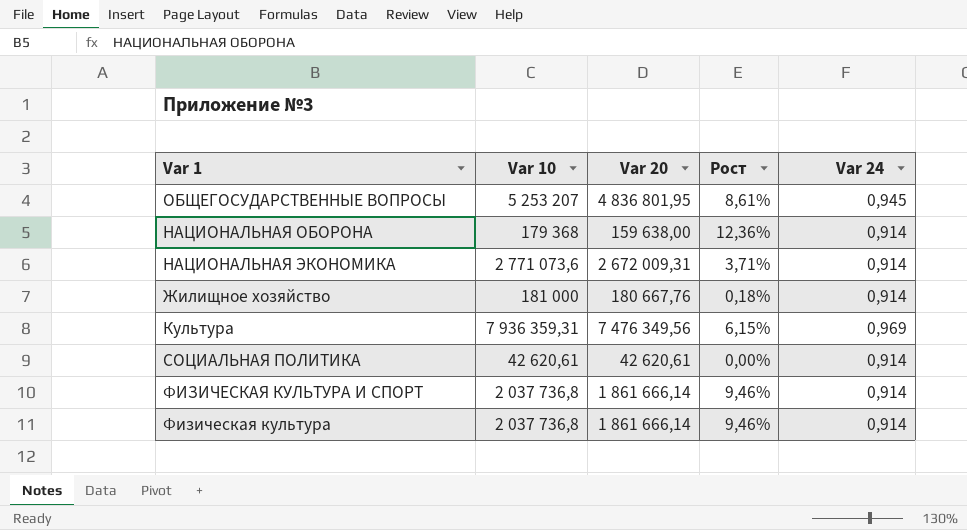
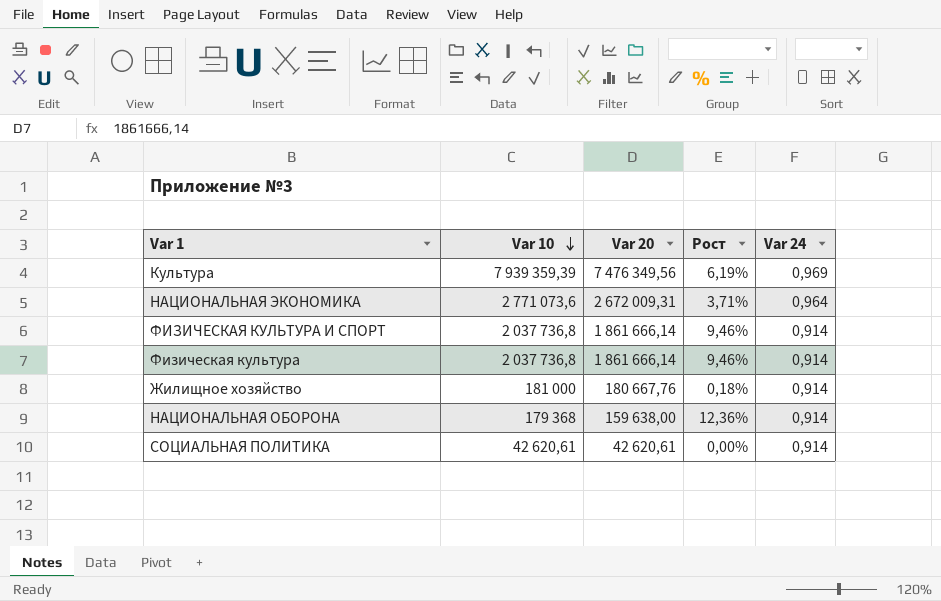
row order: none -> Var 10 descending
row ОБЩЕГОСУДАРСТВЕННЫЕ ВОПРОСЫ: 5 253 207 | 4 836 801,95 | 8,61% | 0,945 -> none
Культура | Var 10: 7 936 359,31 -> 7 939 359,39
Культура | Рост: 6,15% -> 6,19%
НАЦИОНАЛЬНАЯ ЭКОНОМИКА | Var 24: 0,914 -> 0,964

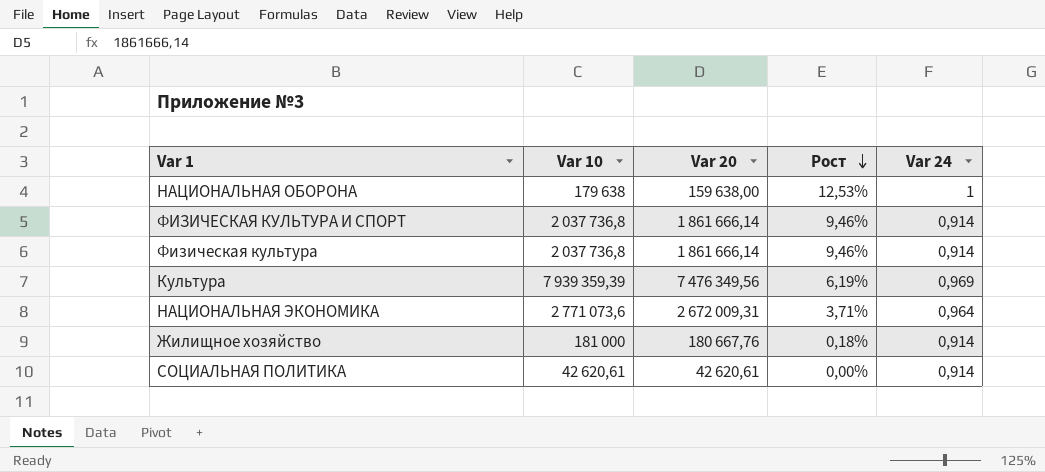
row order: Var 10 descending -> Рост descending
НАЦИОНАЛЬНАЯ ОБОРОНА | Var 10: 179 368 -> 179 638
НАЦИОНАЛЬНАЯ ОБОРОНА | Рост: 12,36% -> 12,53%
НАЦИОНАЛЬНАЯ ОБОРОНА | Var 24: 0,914 -> 1

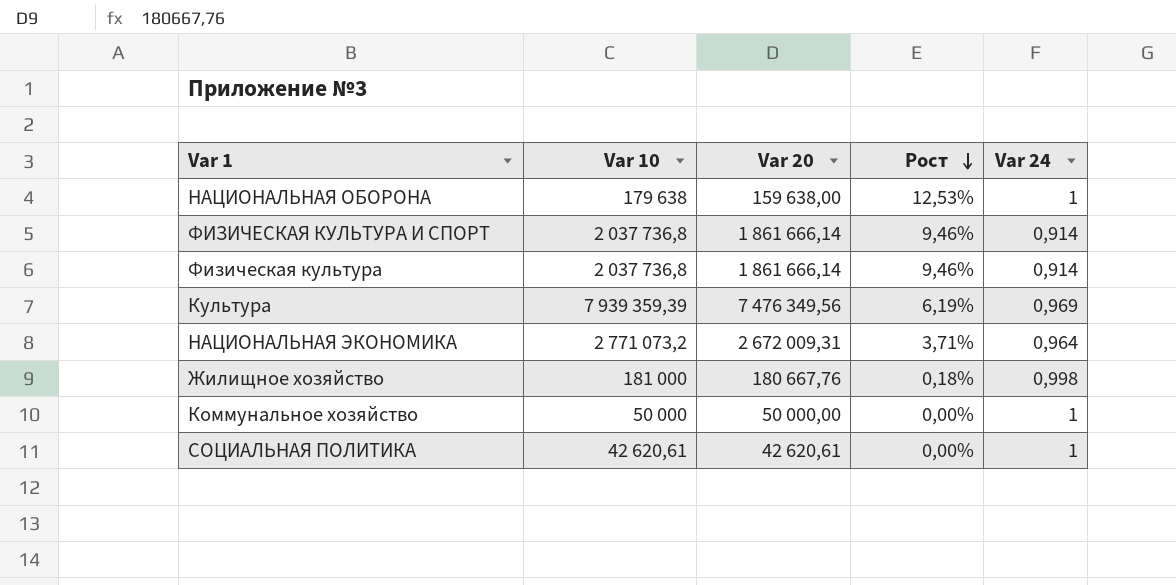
НАЦИОНАЛЬНАЯ ЭКОНОМИКА | Var 10: 2 771 073,6 -> 2 771 073,2
Жилищное хозяйство | Var 24: 0,914 -> 0,998
row Коммунальное хозяйство: none -> 50 000 | 50 000,00 | 0,00% | 1
СОЦИАЛЬНАЯ ПОЛИТИКА | Var 24: 0,914 -> 1

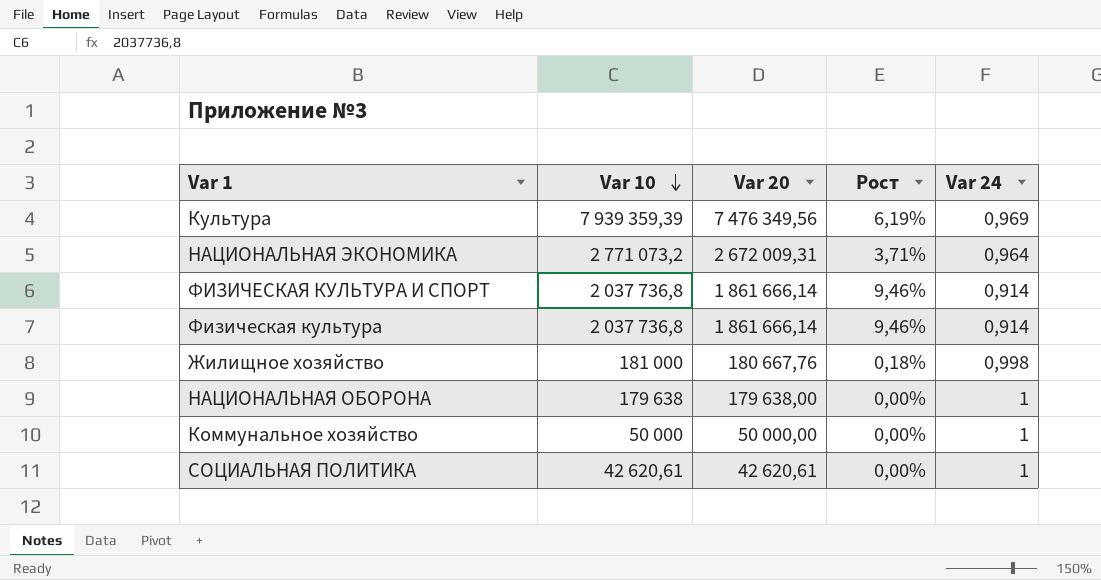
row order: Рост descending -> Var 10 descending
НАЦИОНАЛЬНАЯ ОБОРОНА | Var 20: 159 638,00 -> 179 638,00
НАЦИОНАЛЬНАЯ ОБОРОНА | Рост: 12,53% -> 0,00%

